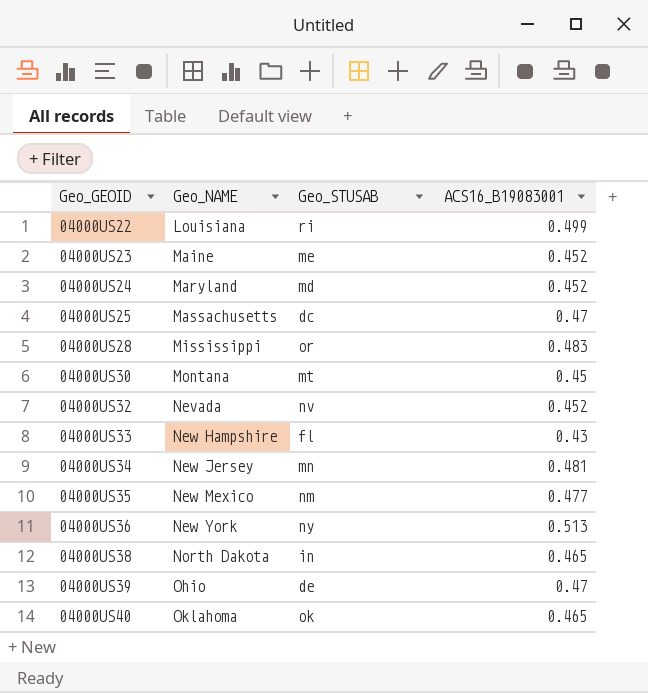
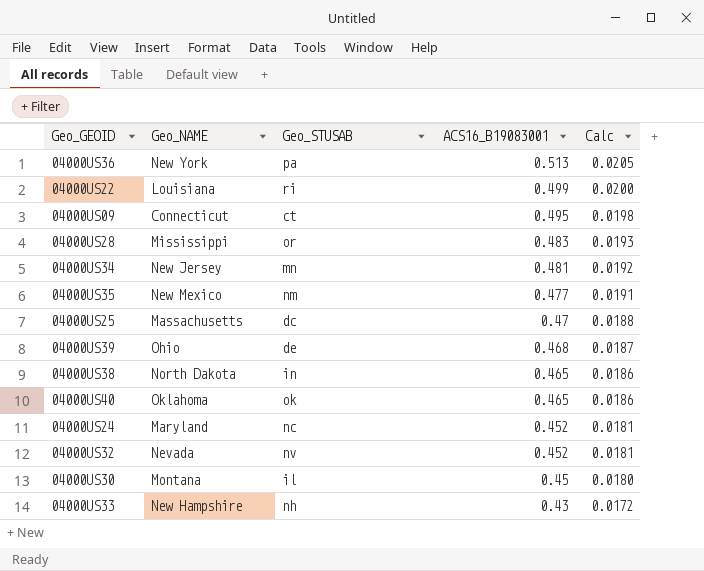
row order: Geo_GEOID ascending -> ACS16_B19083001 descending
column Calc | formula: none -> [ACS16_B19083001] * 0.04
row 04000US23: Maine | me | 0.452 -> none
04000US36 | Geo_STUSAB: ny -> pa
row 04000US09: none -> Connecticut | ct | 0.495 | 0.0198
04000US39 | ACS16_B19083001: 0.47 -> 0.468
04000US24 | Geo_STUSAB: md -> nc
04000US30 | Geo_STUSAB: mt -> il
04000US33 | Geo_STUSAB: fl -> nh

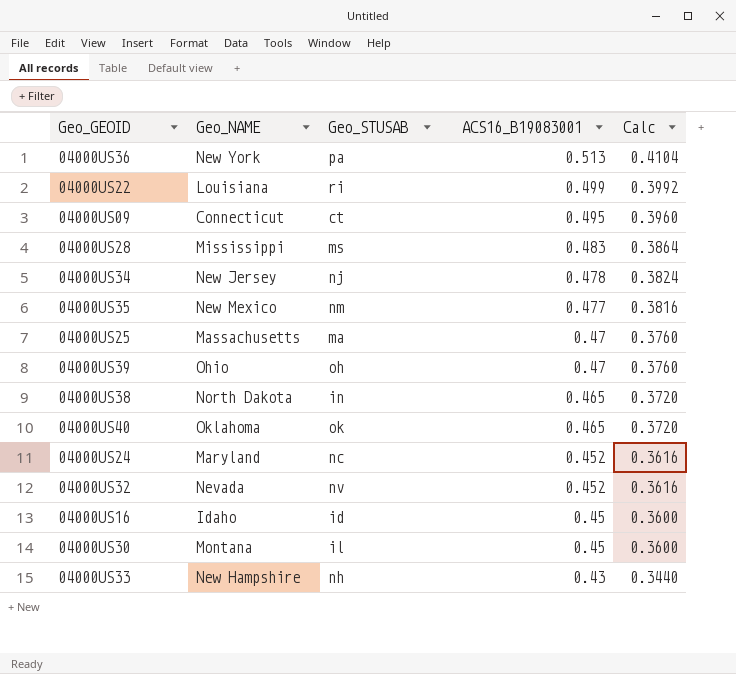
column Calc | formula: [ACS16_B19083001] * 0.04 -> [ACS16_B19083001] * 0.8
04000US28 | Geo_STUSAB: or -> ms
04000US34 | Geo_STUSAB: mn -> nj
04000US34 | ACS16_B19083001: 0.481 -> 0.478
04000US25 | Geo_STUSAB: dc -> ma
04000US39 | Geo_STUSAB: de -> oh
04000US39 | ACS16_B19083001: 0.468 -> 0.47
row 04000US16: none -> Idaho | id | 0.45 | 0.3600

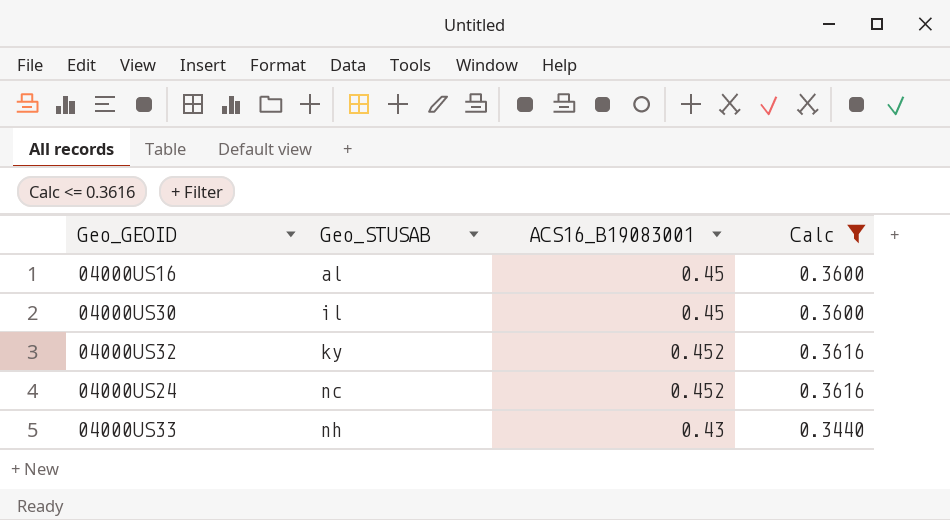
filter: none -> Calc <= 0.3616
row order: ACS16_B19083001 descending -> Geo_STUSAB ascending
column Geo_NAME | position: 2 -> none
04000US16 | Geo_STUSAB: id -> al
04000US32 | Geo_STUSAB: nv -> ky

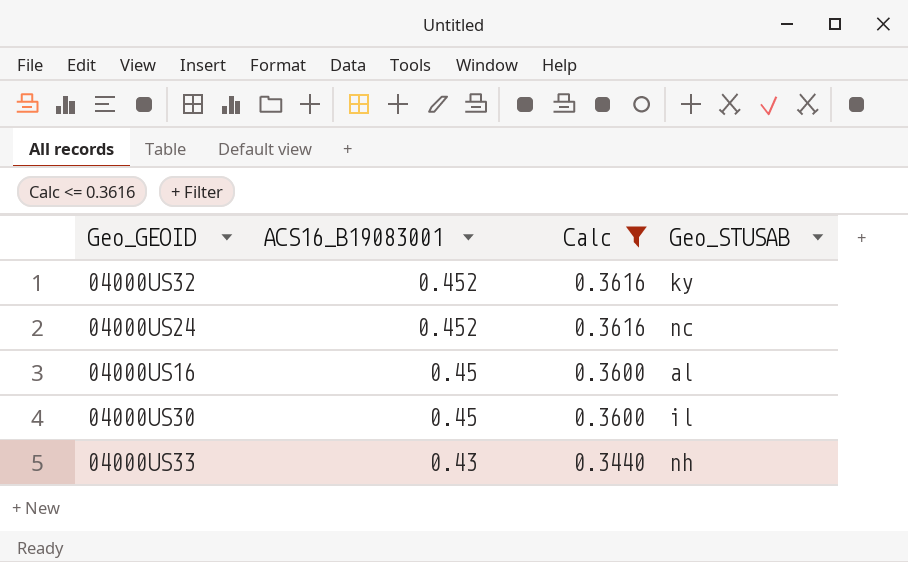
row order: Geo_STUSAB ascending -> ACS16_B19083001 descending
column Geo_STUSAB | position: 2 -> 4

